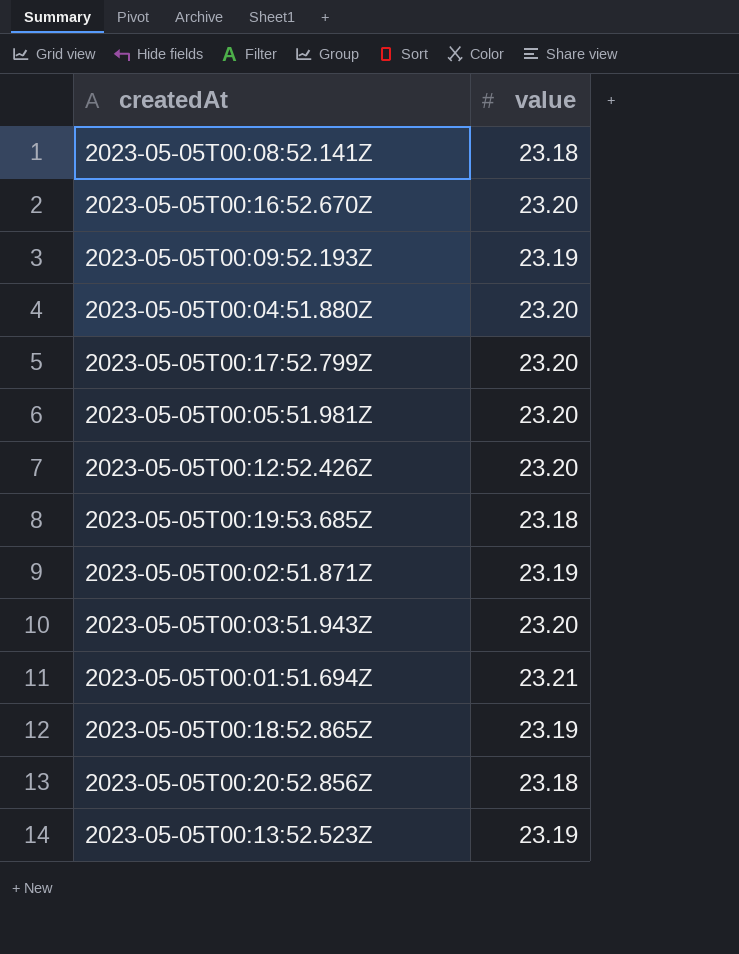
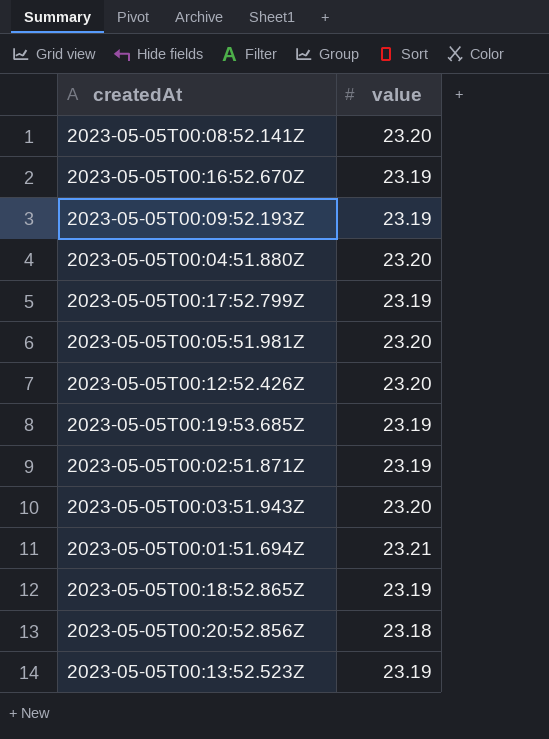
2023-05-05T00:08:52.141Z | value: 23.18 -> 23.20
2023-05-05T00:16:52.670Z | value: 23.20 -> 23.19
2023-05-05T00:17:52.799Z | value: 23.20 -> 23.19
2023-05-05T00:19:53.685Z | value: 23.18 -> 23.19

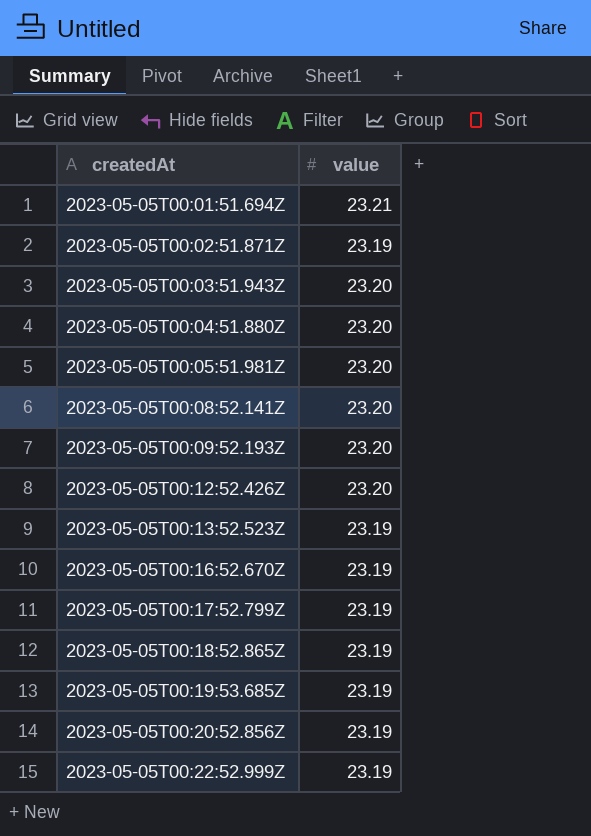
row order: none -> createdAt ascending
2023-05-05T00:09:52.193Z | value: 23.19 -> 23.20
2023-05-05T00:20:52.856Z | value: 23.18 -> 23.19
row 2023-05-05T00:22:52.999Z: none -> 23.19

